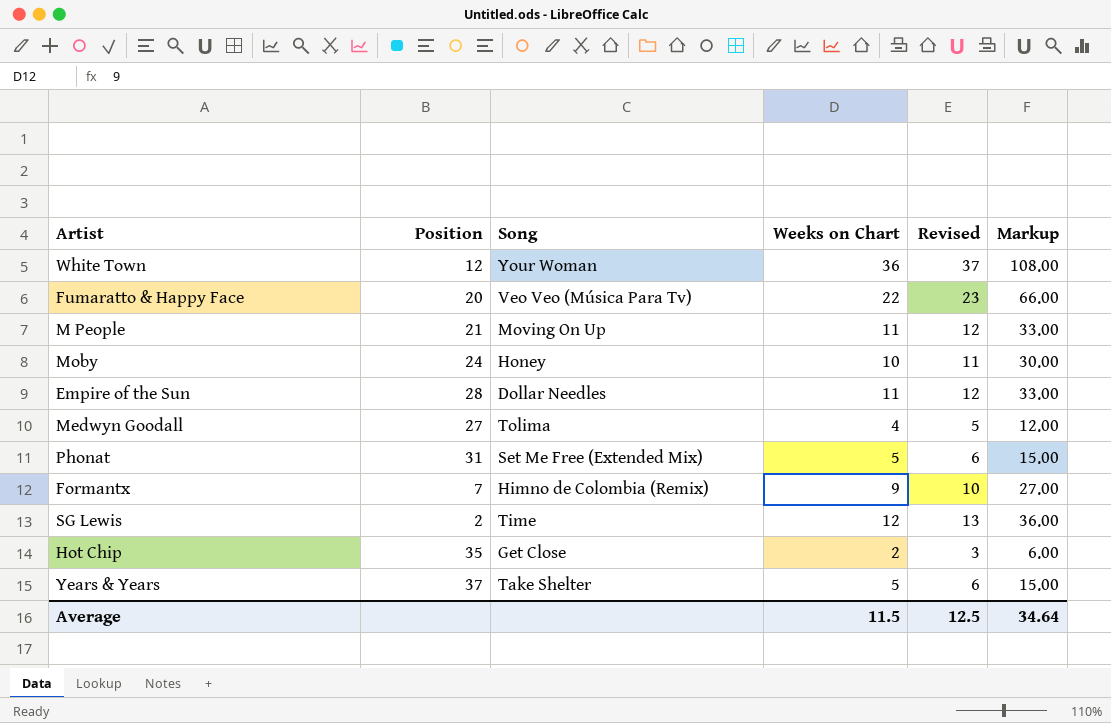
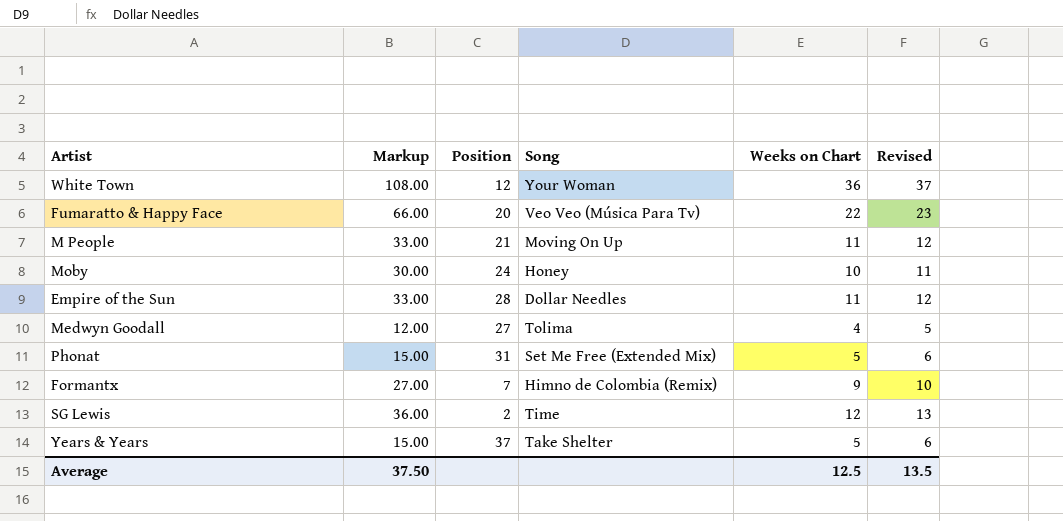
column Markup | position: 6 -> 2
row Hot Chip: 35 | Get Close | 2 | 3 | 6.00 -> none
Average | Markup: 34.64 -> 37.50
Average | Weeks on Chart: 11.5 -> 12.5
Average | Revised: 12.5 -> 13.5

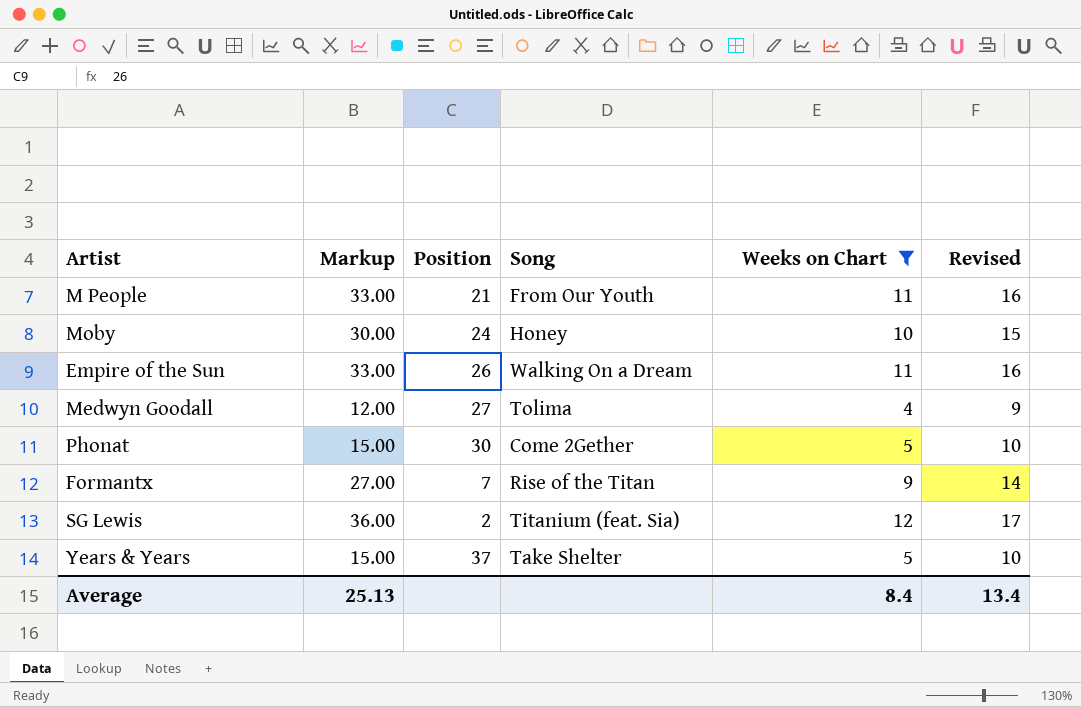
filter: none -> Weeks on Chart <= 12
column Revised | formula: [Weeks on Chart] + 1 -> [Weeks on Chart] + 5
M People | Song: Moving On Up -> From Our Youth
Empire of the Sun | Position: 28 -> 26
Empire of the Sun | Song: Dollar Needles -> Walking On a Dream
Phonat | Position: 31 -> 30
Phonat | Song: Set Me Free (Extended Mix) -> Come 2Gether
Formantx | Song: Himno de Colombia (Remix) -> Rise of the Titan
SG Lewis | Song: Time -> Titanium (feat. Sia)
Average | Markup: 37.50 -> 25.13
Average | Weeks on Chart: 12.5 -> 8.4
Average | Revised: 13.5 -> 13.4

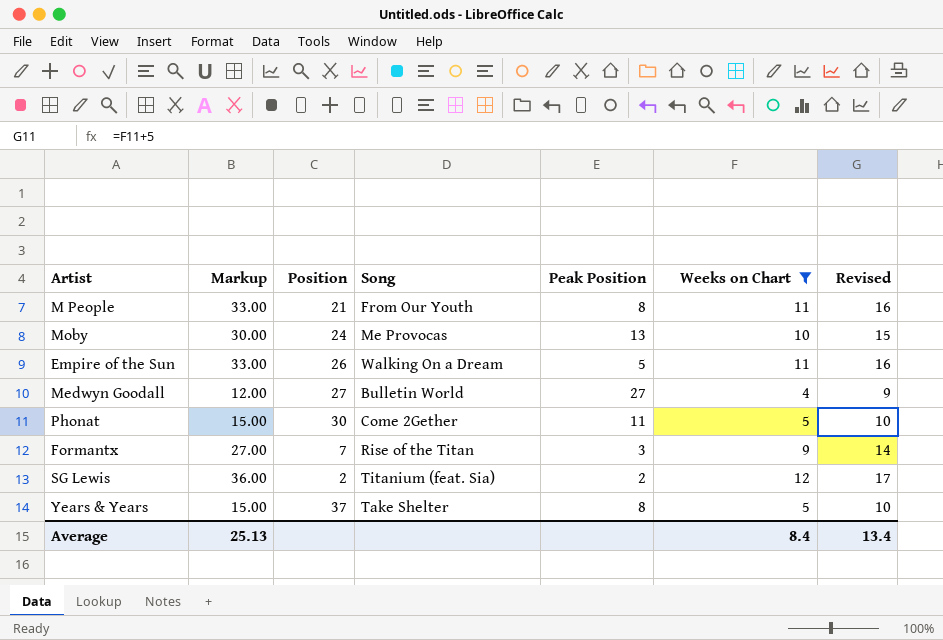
column Peak Position | position: none -> 5
Moby | Song: Honey -> Me Provocas
Medwyn Goodall | Song: Tolima -> Bulletin World

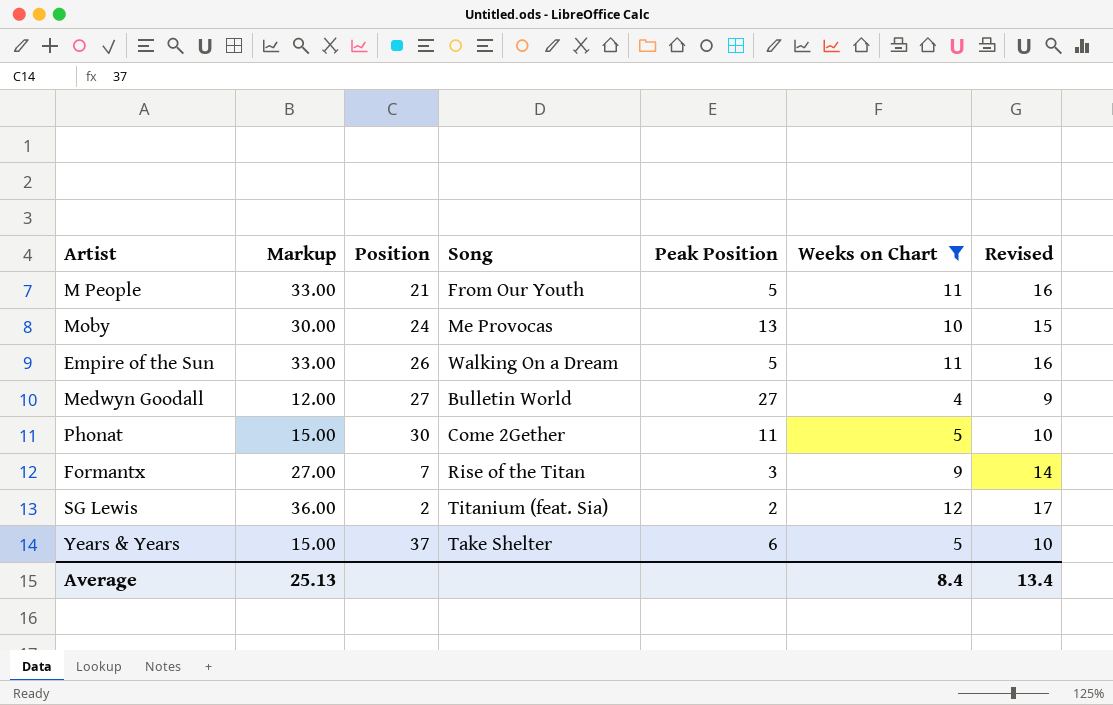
M People | Peak Position: 8 -> 5
Years & Years | Peak Position: 8 -> 6

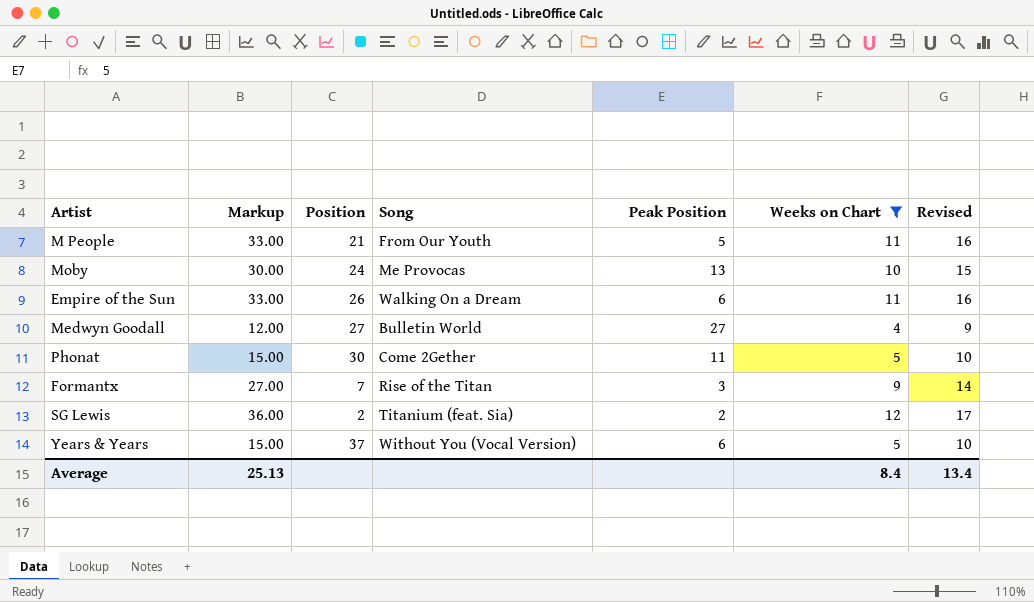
Empire of the Sun | Peak Position: 5 -> 6
Years & Years | Song: Take Shelter -> Without You (Vocal Version)

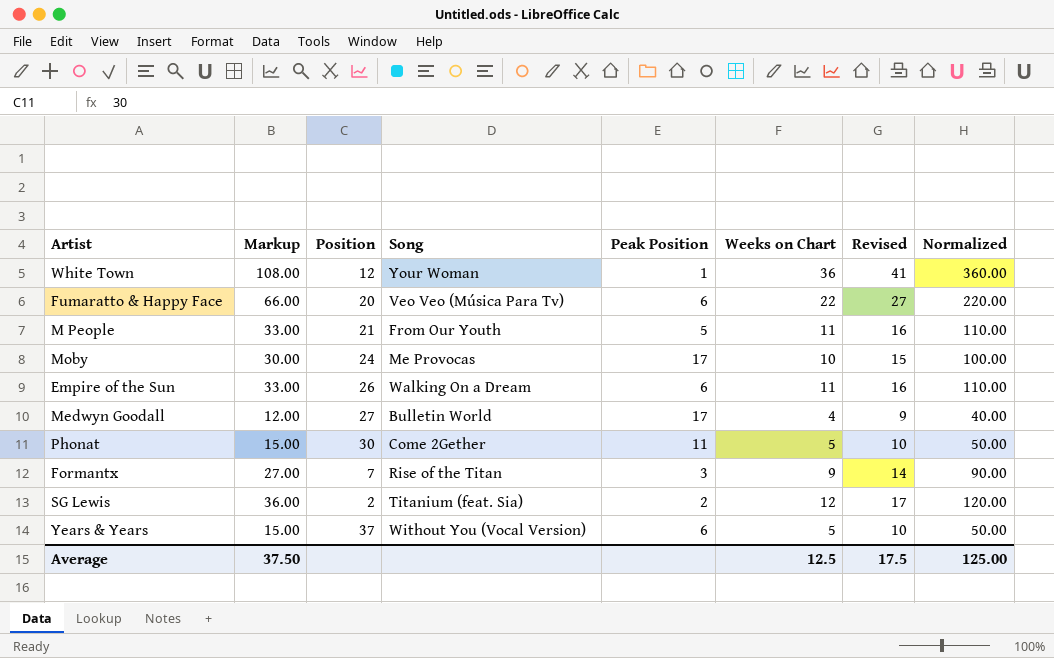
filter: Weeks on Chart <= 12 -> none
column Normalized | formula: none -> [Weeks on Chart] * 10
Moby | Peak Position: 13 -> 17
Medwyn Goodall | Peak Position: 27 -> 17
Average | Markup: 25.13 -> 37.50
Average | Weeks on Chart: 8.4 -> 12.5
Average | Revised: 13.4 -> 17.5

